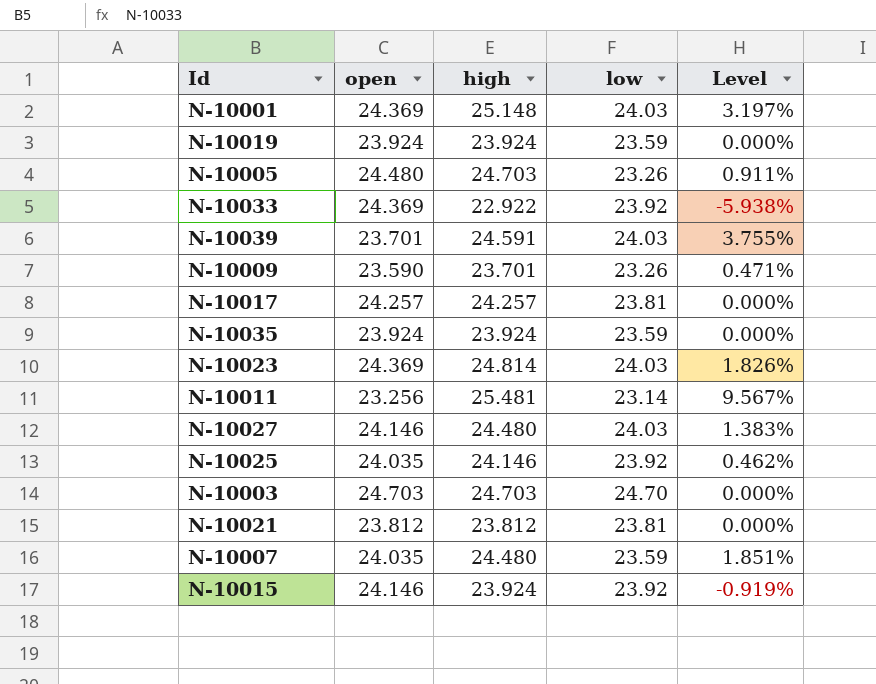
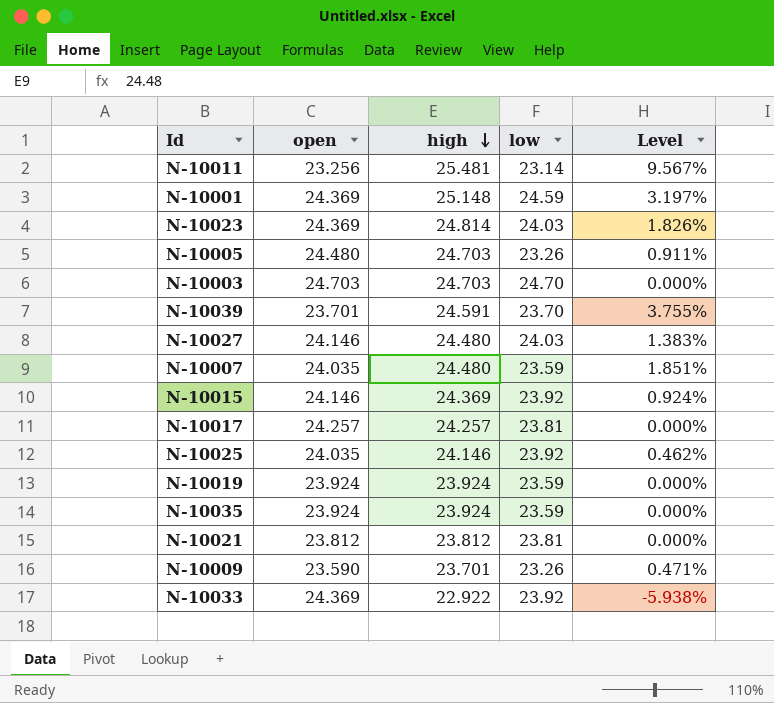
row order: none -> high descending
N-10001 | low: 24.03 -> 24.59
N-10039 | low: 24.03 -> 23.70
N-10015 | high: 23.924 -> 24.369
N-10015 | Level: -0.919% -> 0.924%

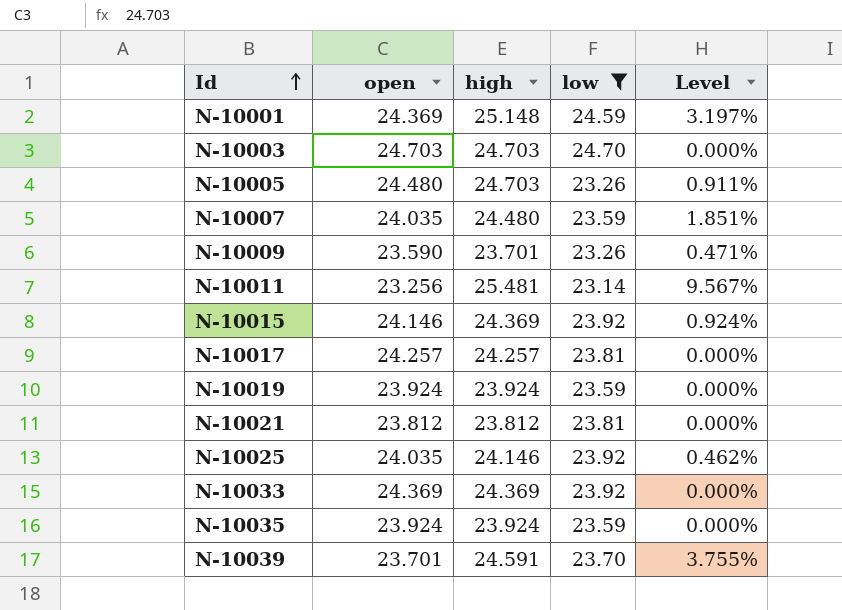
filter: none -> low != 24.03
row order: high descending -> Id ascending
N-10033 | high: 22.922 -> 24.369
N-10033 | Level: -5.938% -> 0.000%

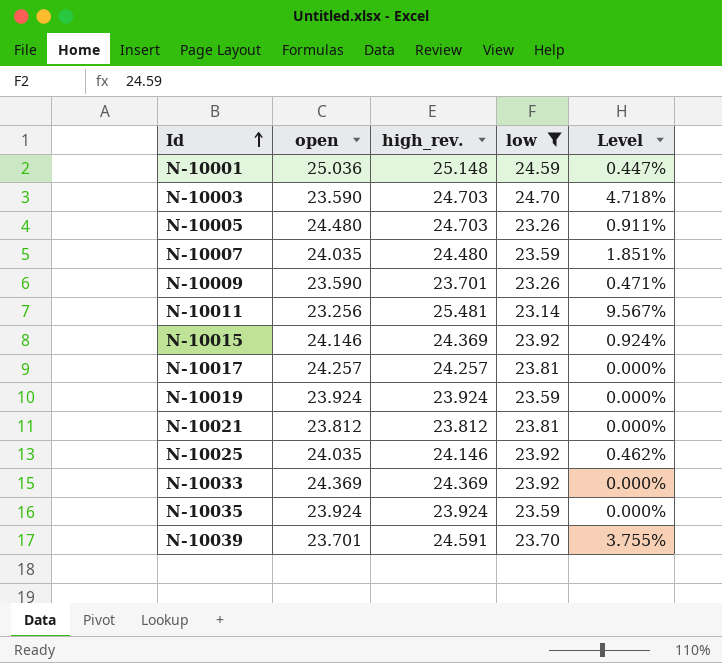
column name: high -> high_rev.
N-10001 | open: 24.369 -> 25.036
N-10001 | Level: 3.197% -> 0.447%
N-10003 | open: 24.703 -> 23.590
N-10003 | Level: 0.000% -> 4.718%

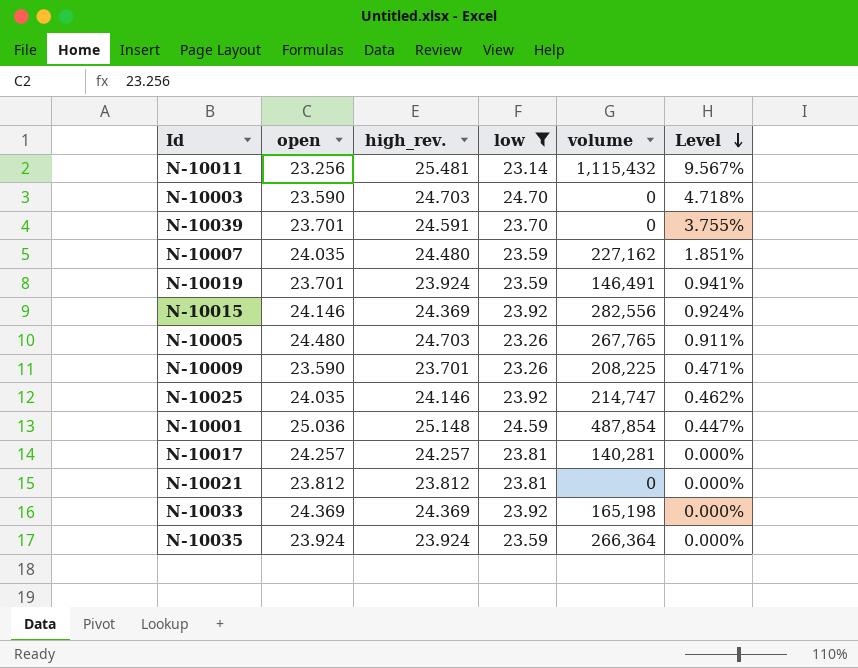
row order: Id ascending -> Level descending
column volume | position: none -> 5
N-10019 | open: 23.924 -> 23.701
N-10019 | Level: 0.000% -> 0.941%

